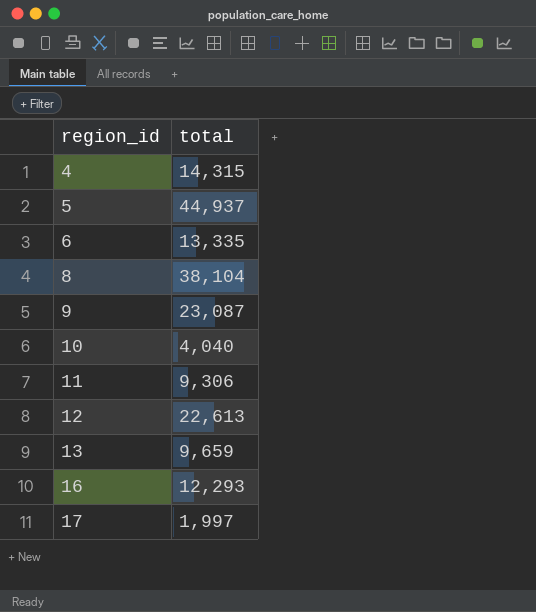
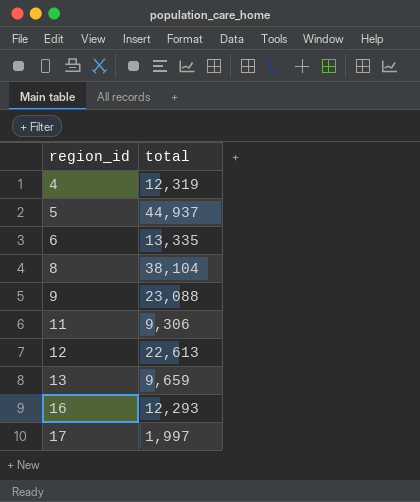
row 10: 4,040 -> none
4 | total: 14,315 -> 12,319
9 | total: 23,087 -> 23,088

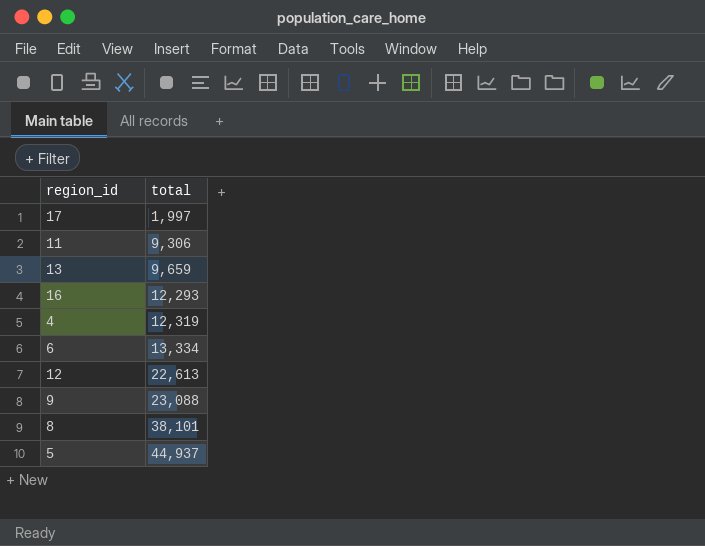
row order: region_id ascending -> total ascending
6 | total: 13,335 -> 13,334
8 | total: 38,104 -> 38,101

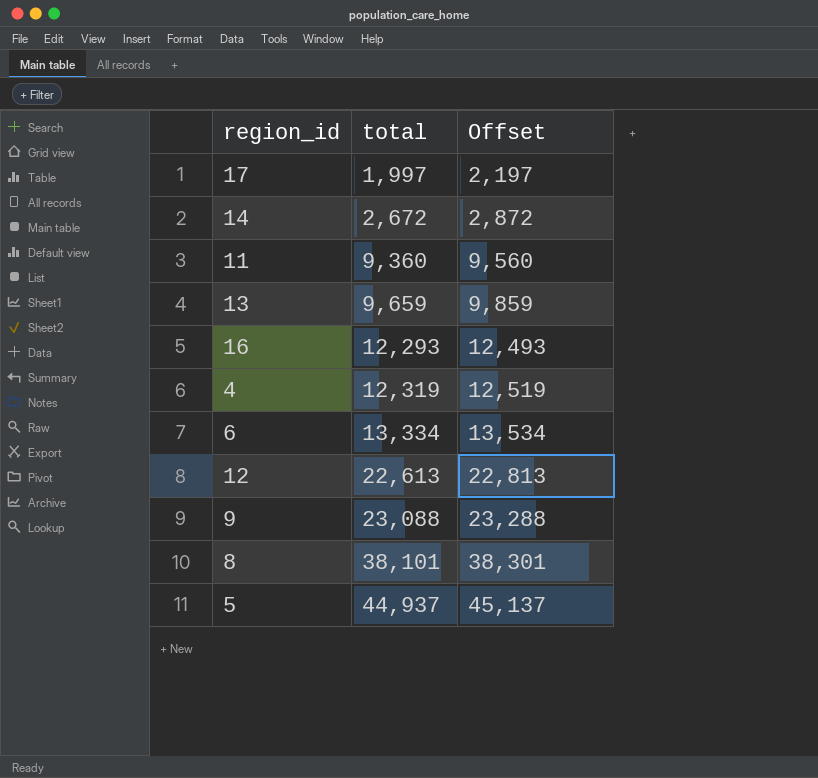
column Offset | formula: none -> [total] + 200
row 14: none -> 2,672 | 2,872
11 | total: 9,306 -> 9,360

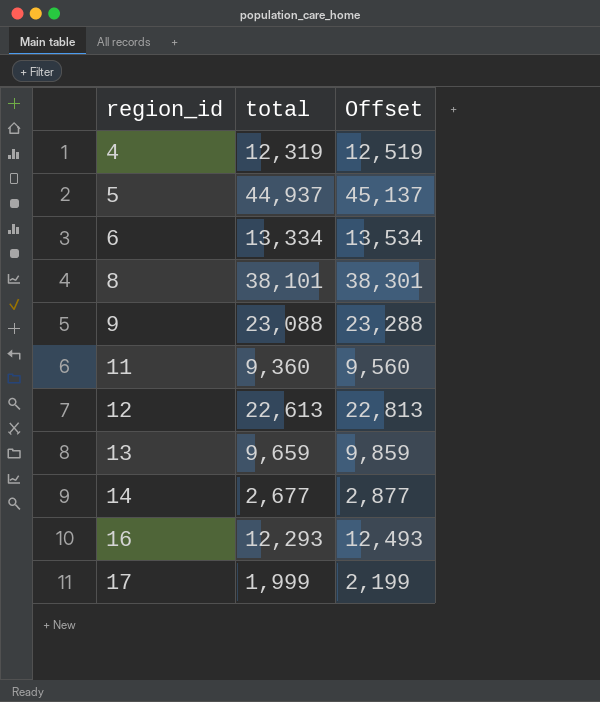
row order: total ascending -> region_id ascending
14 | total: 2,672 -> 2,677
14 | Offset: 2,872 -> 2,877
17 | total: 1,997 -> 1,999
17 | Offset: 2,197 -> 2,199

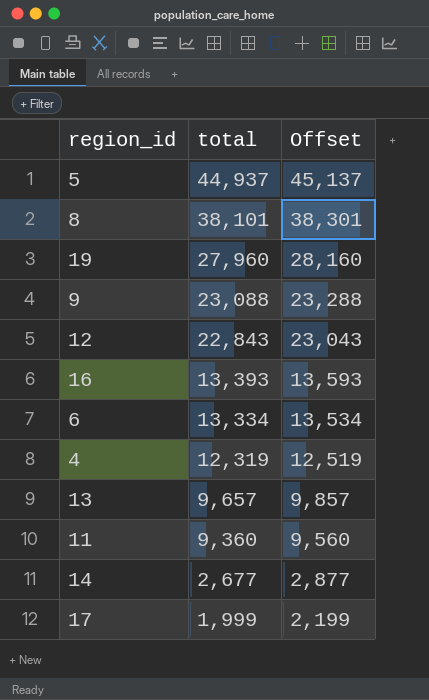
row order: region_id ascending -> total descending
row 19: none -> 27,960 | 28,160
12 | total: 22,613 -> 22,843
12 | Offset: 22,813 -> 23,043
16 | total: 12,293 -> 13,393
16 | Offset: 12,493 -> 13,593
13 | total: 9,659 -> 9,657
13 | Offset: 9,859 -> 9,857

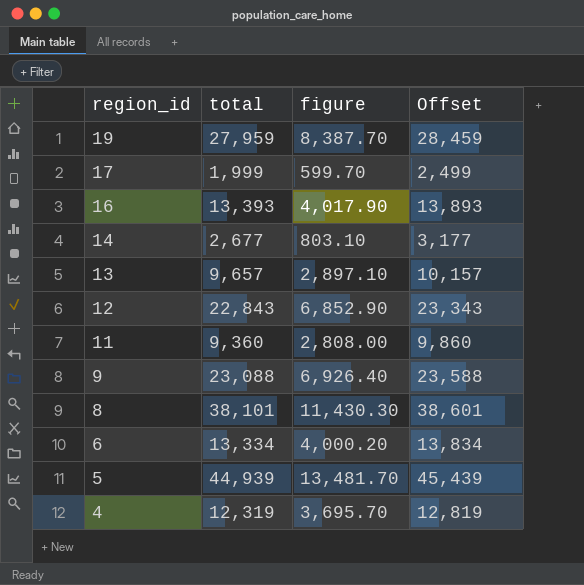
row order: total descending -> region_id descending
column figure | formula: none -> [total] * 0.3
column Offset | formula: [total] + 200 -> [total] + 500
19 | total: 27,960 -> 27,959
5 | total: 44,937 -> 44,939

